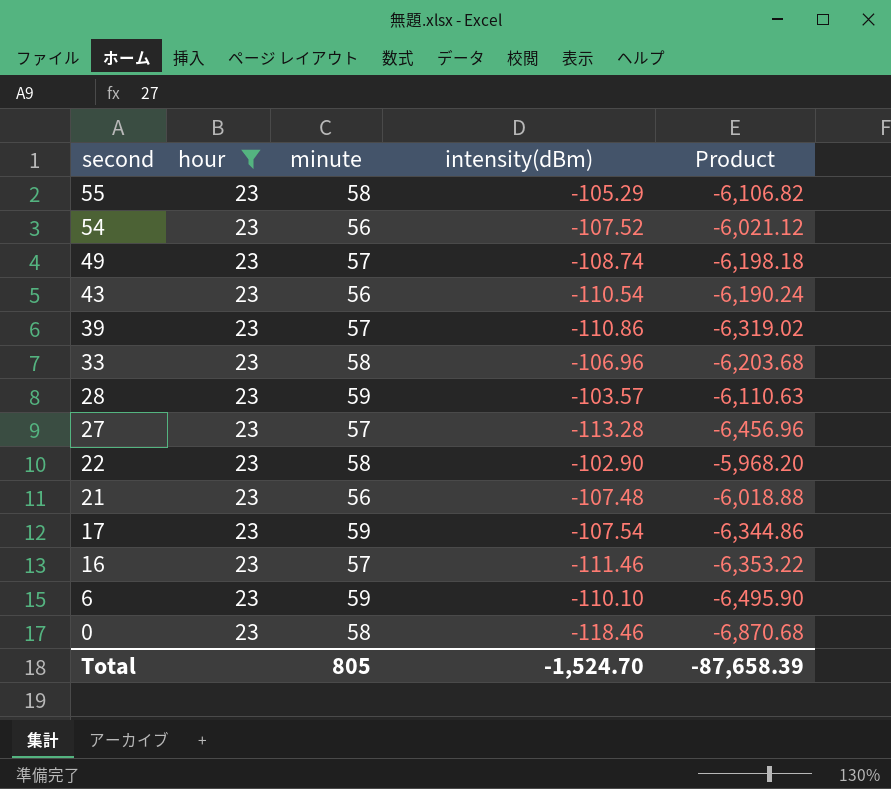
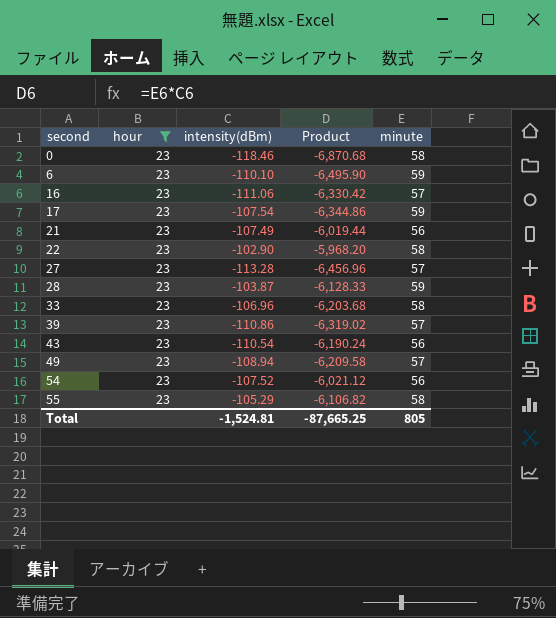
row order: second descending -> second ascending
column minute | position: 3 -> 5
16 | intensity(dBm): -111.46 -> -111.06
16 | Product: -6,353.22 -> -6,330.42
21 | intensity(dBm): -107.48 -> -107.49
21 | Product: -6,018.88 -> -6,019.44
28 | intensity(dBm): -103.57 -> -103.87
28 | Product: -6,110.63 -> -6,128.33
49 | intensity(dBm): -108.74 -> -108.94
49 | Product: -6,198.18 -> -6,209.58
Total | intensity(dBm): -1,524.70 -> -1,524.81
Total | Product: -87,658.39 -> -87,665.25

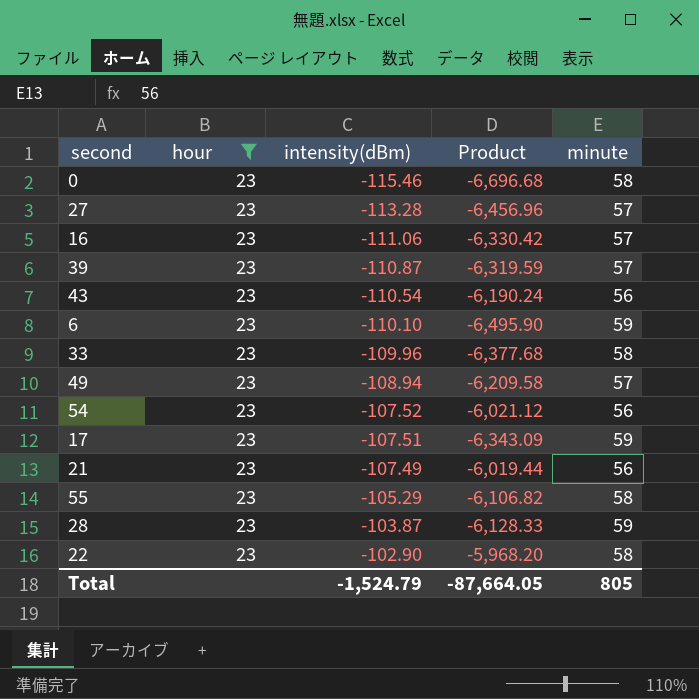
row order: second ascending -> intensity(dBm) ascending
0 | intensity(dBm): -118.46 -> -115.46
0 | Product: -6,870.68 -> -6,696.68
39 | intensity(dBm): -110.86 -> -110.87
39 | Product: -6,319.02 -> -6,319.59
33 | intensity(dBm): -106.96 -> -109.96
33 | Product: -6,203.68 -> -6,377.68
17 | intensity(dBm): -107.54 -> -107.51
17 | Product: -6,344.86 -> -6,343.09
Total | intensity(dBm): -1,524.81 -> -1,524.79
Total | Product: -87,665.25 -> -87,664.05

